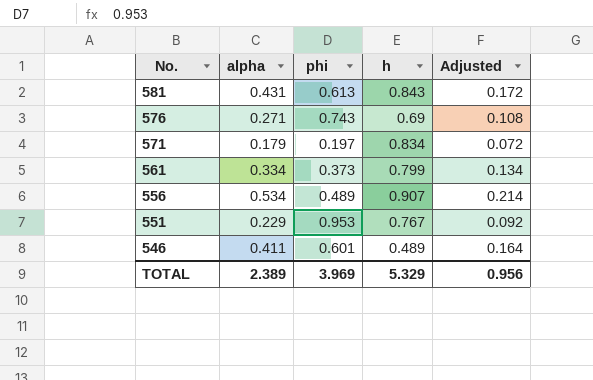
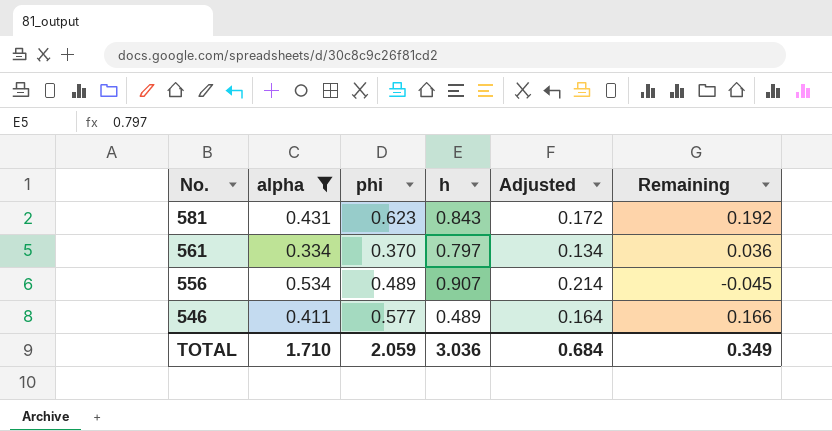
filter: none -> alpha >= 0.334
column Remaining | formula: none -> [phi] - [alpha]
581 | phi: 0.613 -> 0.623
561 | phi: 0.373 -> 0.370
561 | h: 0.799 -> 0.797
546 | phi: 0.601 -> 0.577
TOTAL | alpha: 2.389 -> 1.710
TOTAL | phi: 3.969 -> 2.059
TOTAL | h: 5.329 -> 3.036
TOTAL | Adjusted: 0.956 -> 0.684

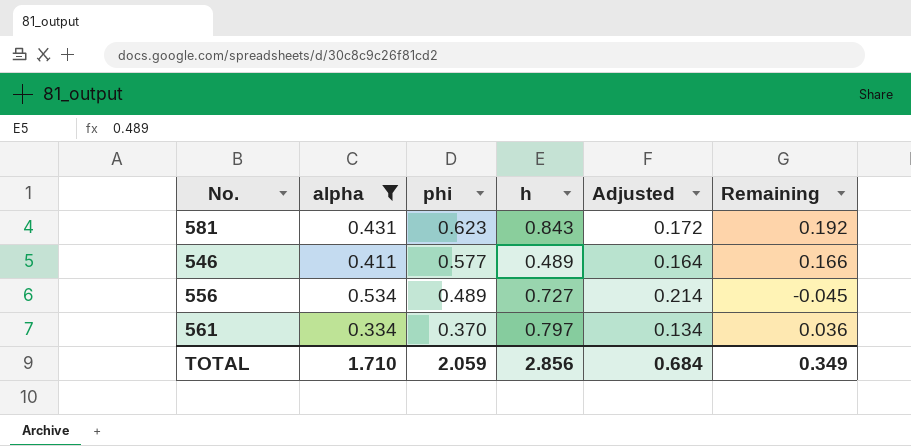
row order: No. descending -> phi descending
556 | h: 0.907 -> 0.727
TOTAL | h: 3.036 -> 2.856

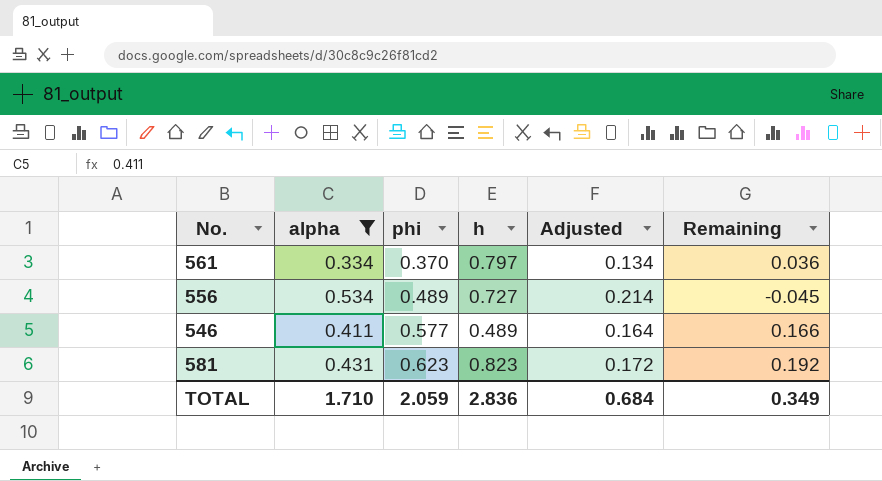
row order: phi descending -> phi ascending
581 | h: 0.843 -> 0.823
TOTAL | h: 2.856 -> 2.836

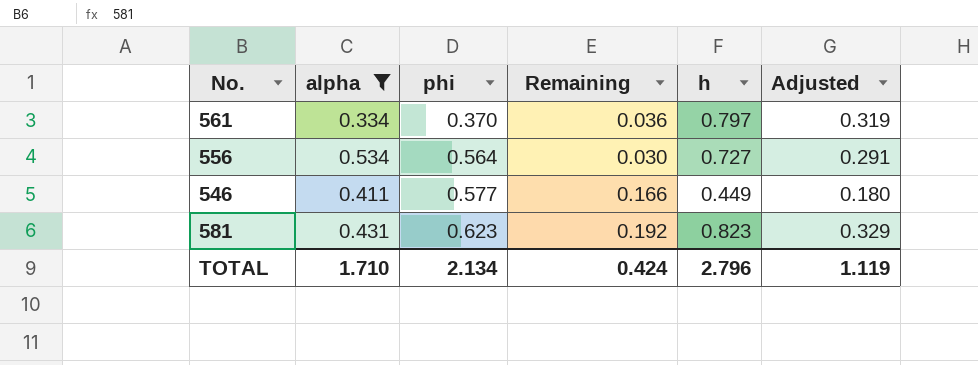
column Remaining | position: 6 -> 4
column Adjusted | formula: [alpha] * 0.4 -> [h] * 0.4
556 | phi: 0.489 -> 0.564
556 | Remaining: -0.045 -> 0.030
546 | h: 0.489 -> 0.449
TOTAL | phi: 2.059 -> 2.134
TOTAL | Remaining: 0.349 -> 0.424
TOTAL | h: 2.836 -> 2.796
TOTAL | Adjusted: 0.684 -> 1.119

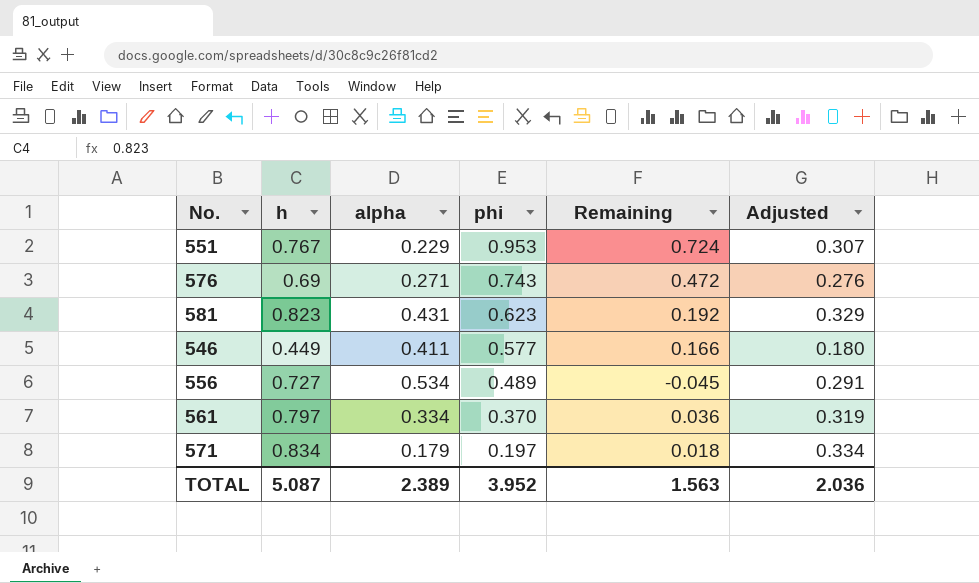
filter: alpha >= 0.334 -> none
row order: phi ascending -> phi descending
column h | position: 5 -> 2
556 | phi: 0.564 -> 0.489
556 | Remaining: 0.030 -> -0.045
TOTAL | h: 2.796 -> 5.087
TOTAL | alpha: 1.710 -> 2.389
TOTAL | phi: 2.134 -> 3.952
TOTAL | Remaining: 0.424 -> 1.563
TOTAL | Adjusted: 1.119 -> 2.036

